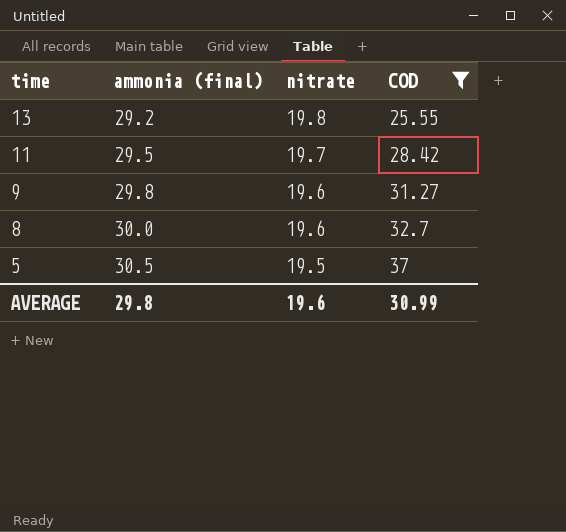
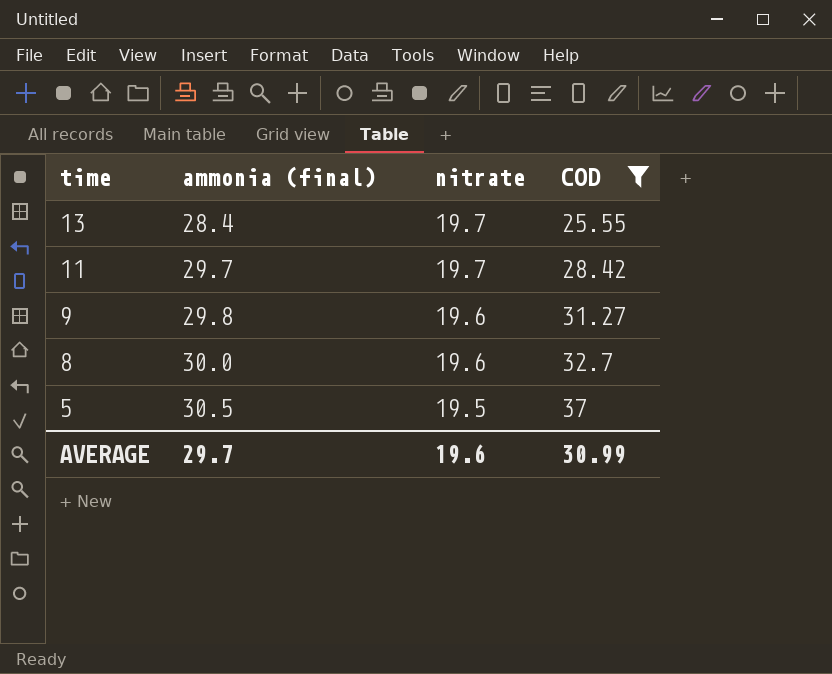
13 | ammonia (final): 29.2 -> 28.4
13 | nitrate: 19.8 -> 19.7
11 | ammonia (final): 29.5 -> 29.7
AVERAGE | ammonia (final): 29.8 -> 29.7

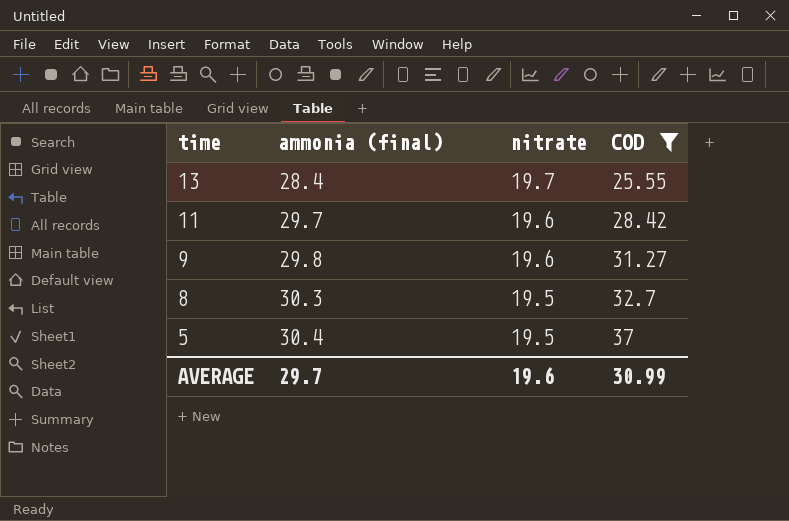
11 | nitrate: 19.7 -> 19.6
8 | ammonia (final): 30.0 -> 30.3
8 | nitrate: 19.6 -> 19.5
5 | ammonia (final): 30.5 -> 30.4

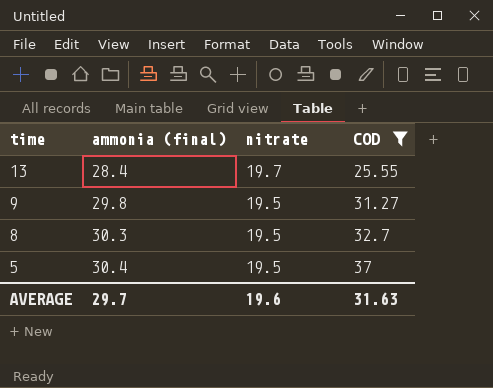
row 11: 29.7 | 19.6 | 28.42 -> none
9 | nitrate: 19.6 -> 19.5
AVERAGE | COD: 30.99 -> 31.63

